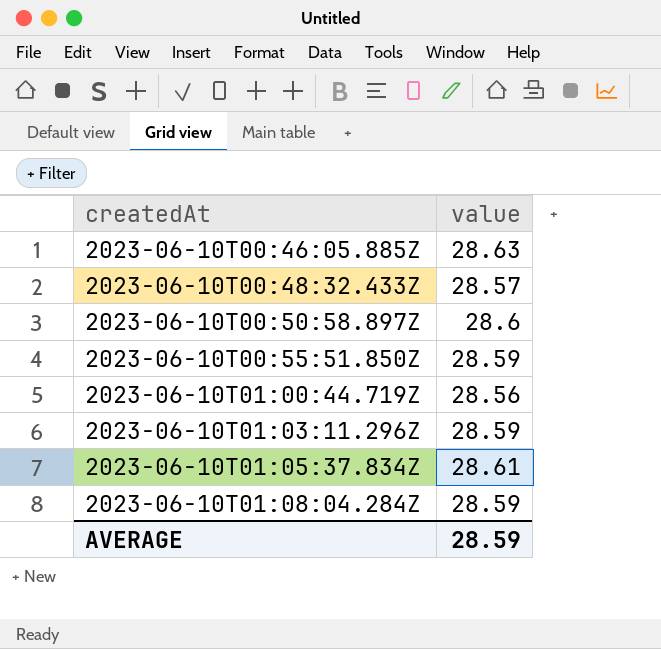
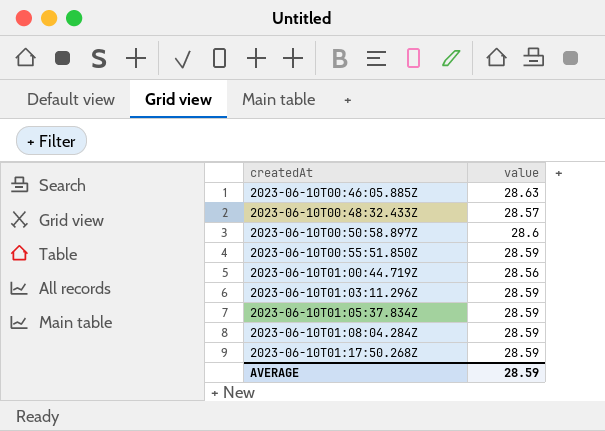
2023-06-10T01:05:37.834Z | value: 28.61 -> 28.59
row 2023-06-10T01:17:50.268Z: none -> 28.59

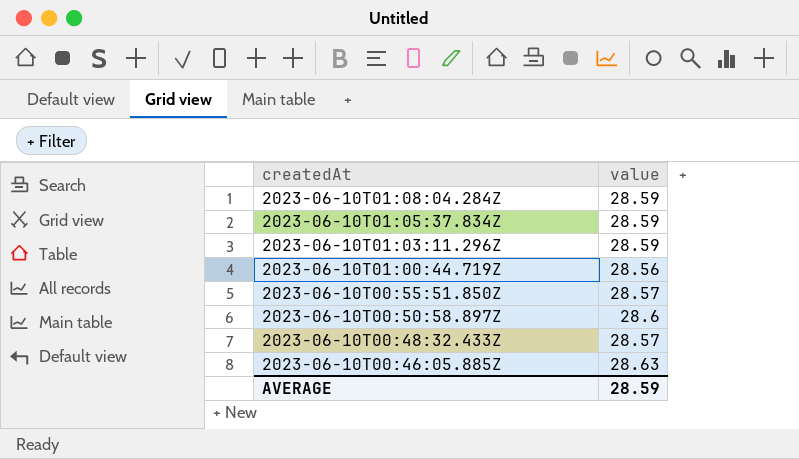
row order: createdAt ascending -> createdAt descending
row 2023-06-10T01:17:50.268Z: 28.59 -> none
2023-06-10T00:55:51.850Z | value: 28.59 -> 28.57

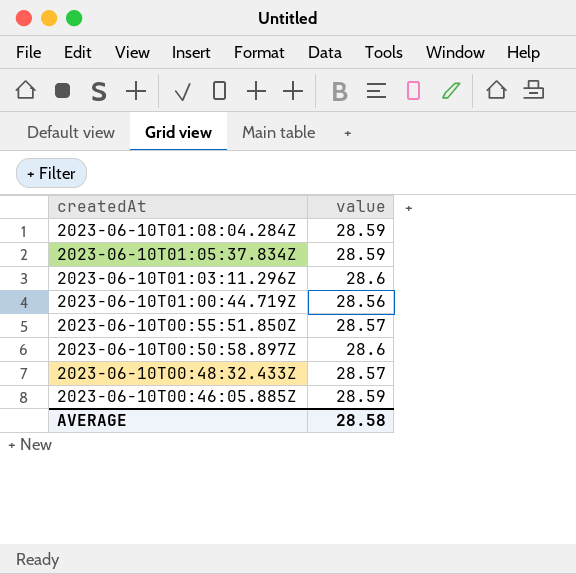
2023-06-10T01:03:11.296Z | value: 28.59 -> 28.6
2023-06-10T00:46:05.885Z | value: 28.63 -> 28.59
AVERAGE | value: 28.59 -> 28.58

